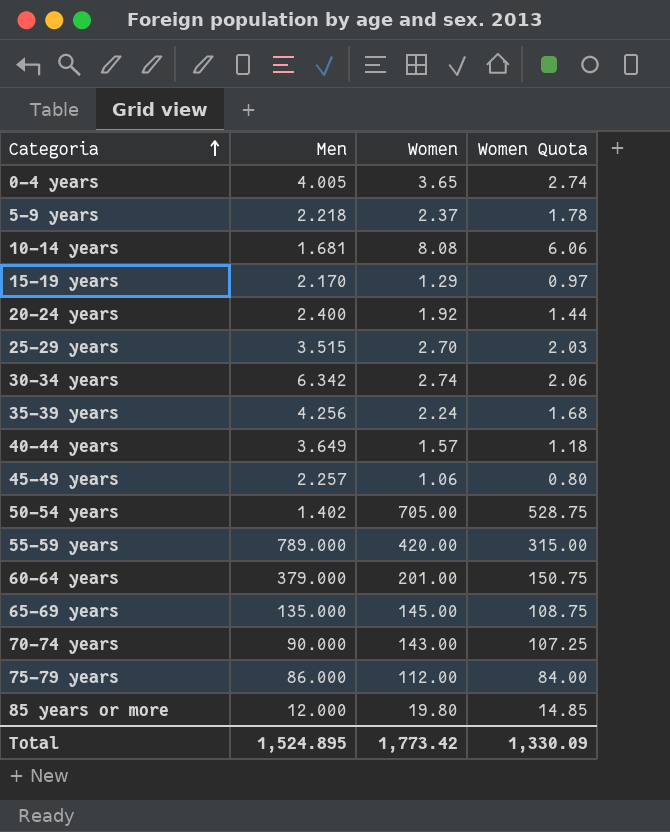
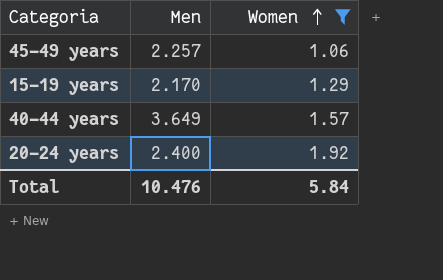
filter: none -> Women <= 1.92
row order: Categoria ascending -> Women ascending
column Women Quota | formula: [Women] * 0.75 -> none
Total | Men: 1,524.895 -> 10.476
Total | Women: 1,773.42 -> 5.84

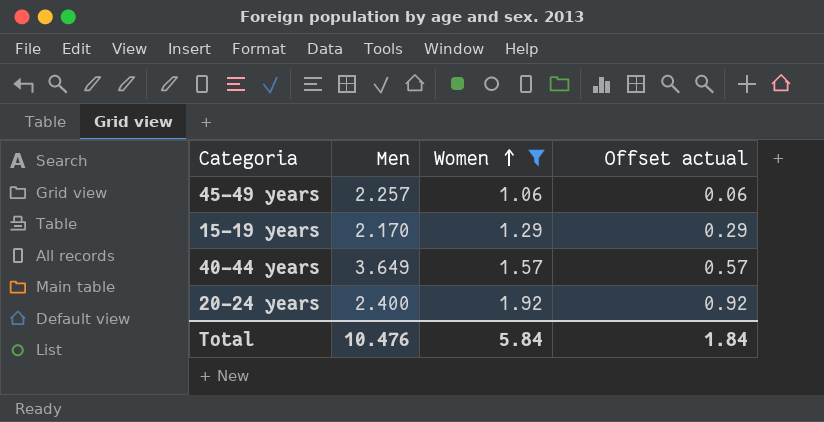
column Offset actual | formula: none -> [Women] - 1

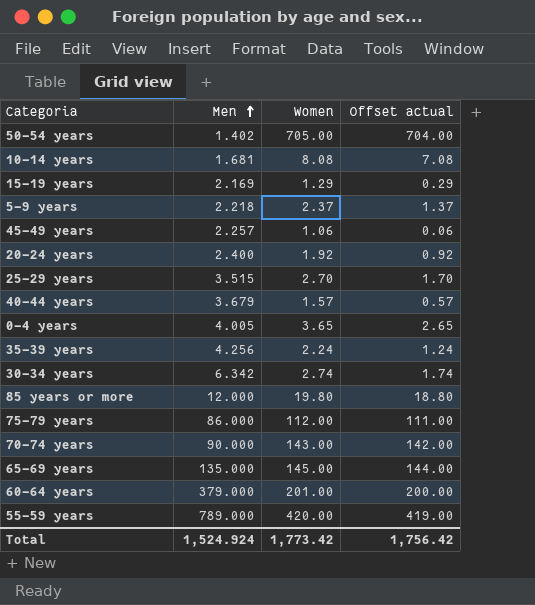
filter: Women <= 1.92 -> none
row order: Women ascending -> Men ascending
15-19 years | Men: 2.170 -> 2.169
40-44 years | Men: 3.649 -> 3.679
Total | Men: 10.476 -> 1,524.924
Total | Women: 5.84 -> 1,773.42
Total | Offset actual: 1.84 -> 1,756.42

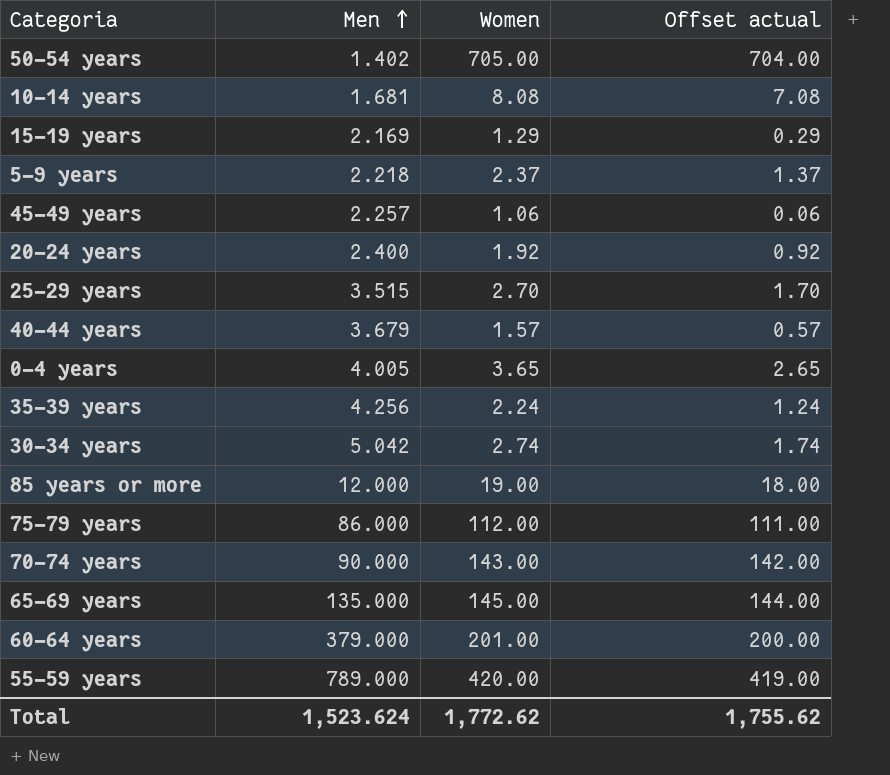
30-34 years | Men: 6.342 -> 5.042
85 years or more | Women: 19.80 -> 19.00
85 years or more | Offset actual: 18.80 -> 18.00
Total | Men: 1,524.924 -> 1,523.624
Total | Women: 1,773.42 -> 1,772.62
Total | Offset actual: 1,756.42 -> 1,755.62

